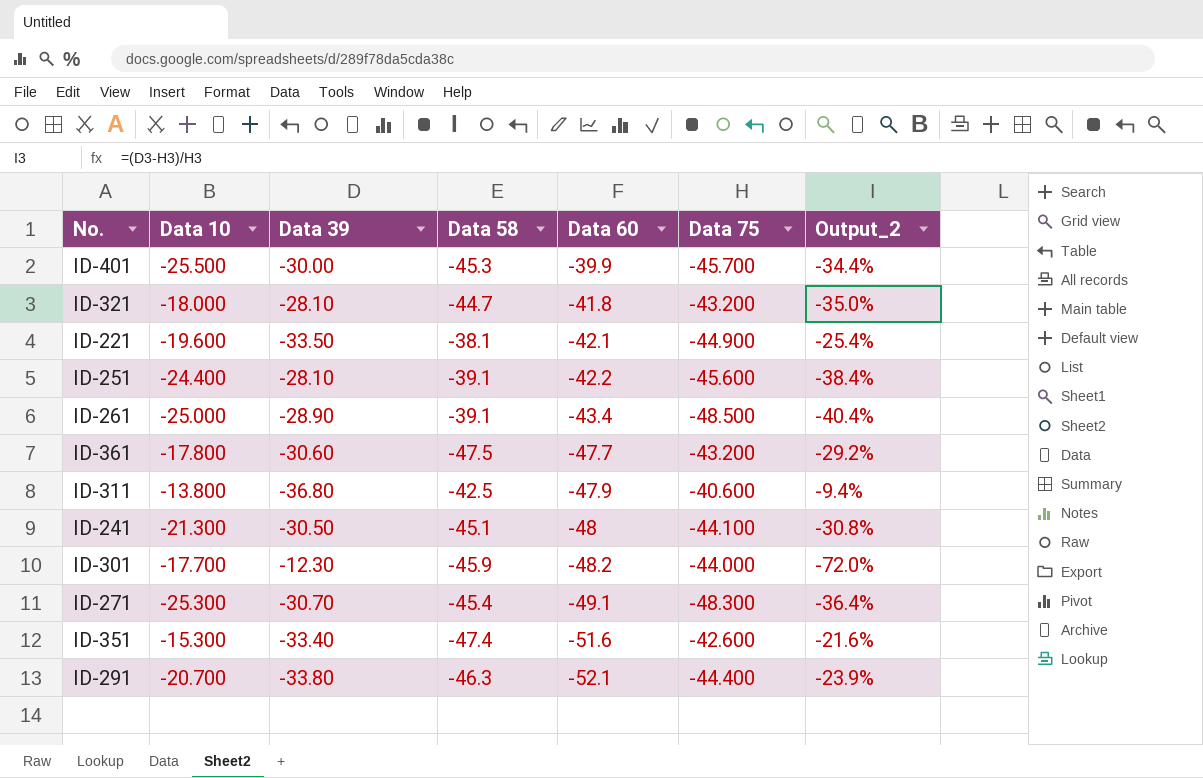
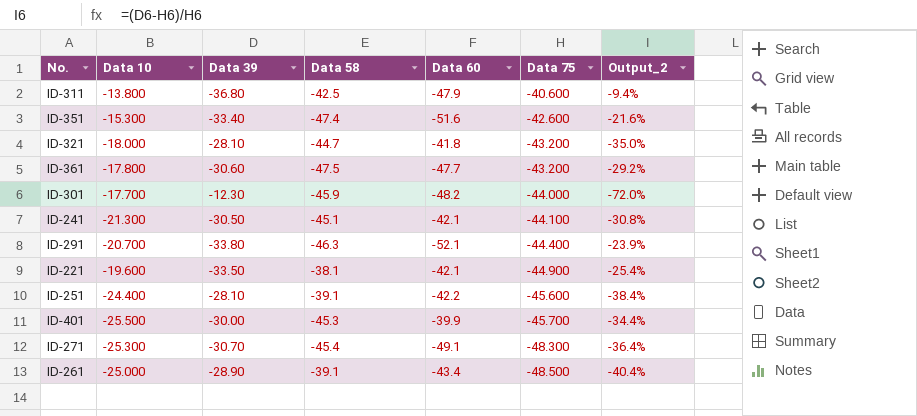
row order: Data 60 descending -> Data 75 descending
ID-241 | Data 60: -48 -> -42.1

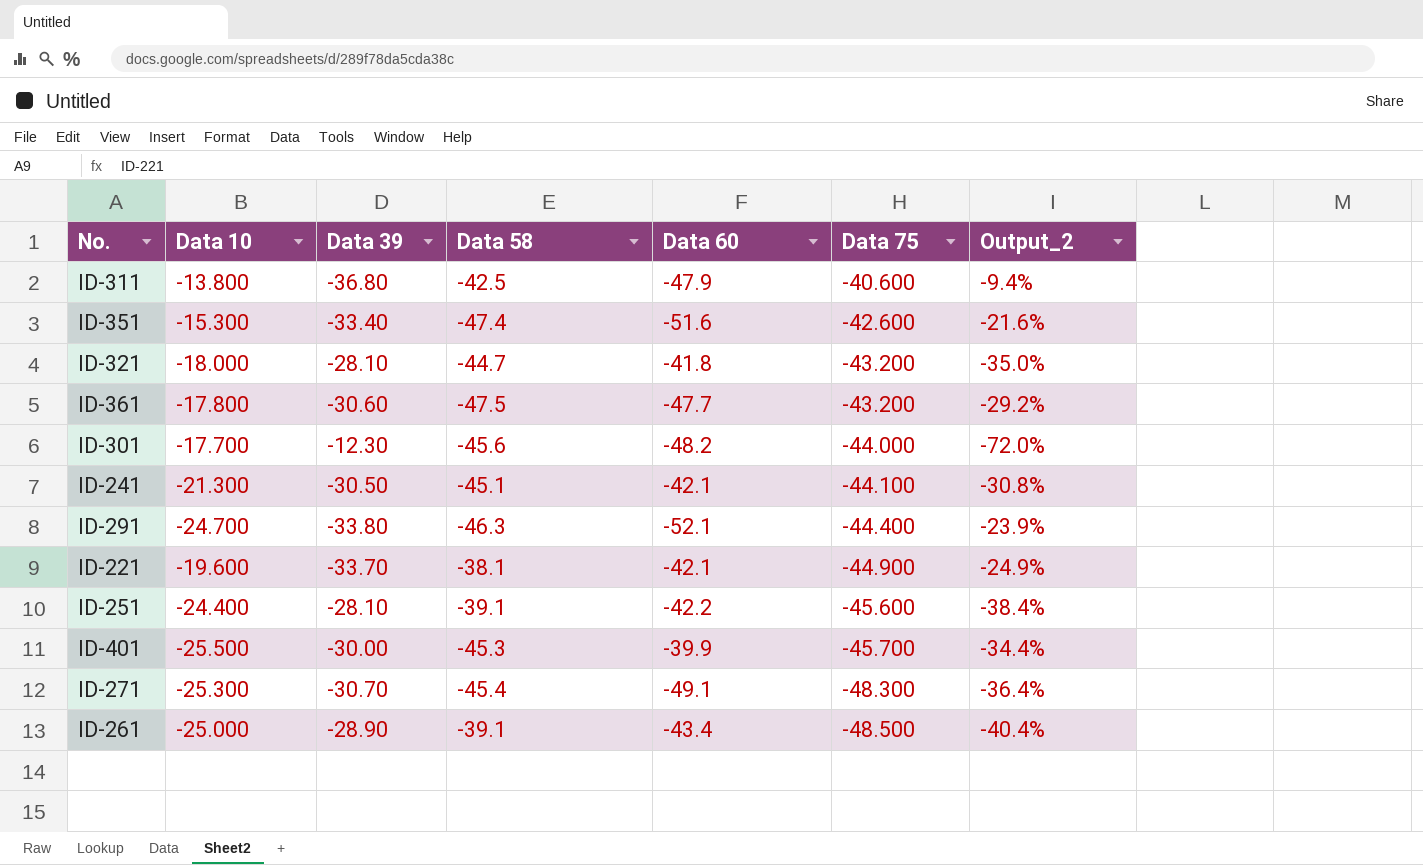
ID-301 | Data 58: -45.9 -> -45.6
ID-291 | Data 10: -20.700 -> -24.700
ID-221 | Data 39: -33.50 -> -33.70
ID-221 | Output_2: -25.4% -> -24.9%

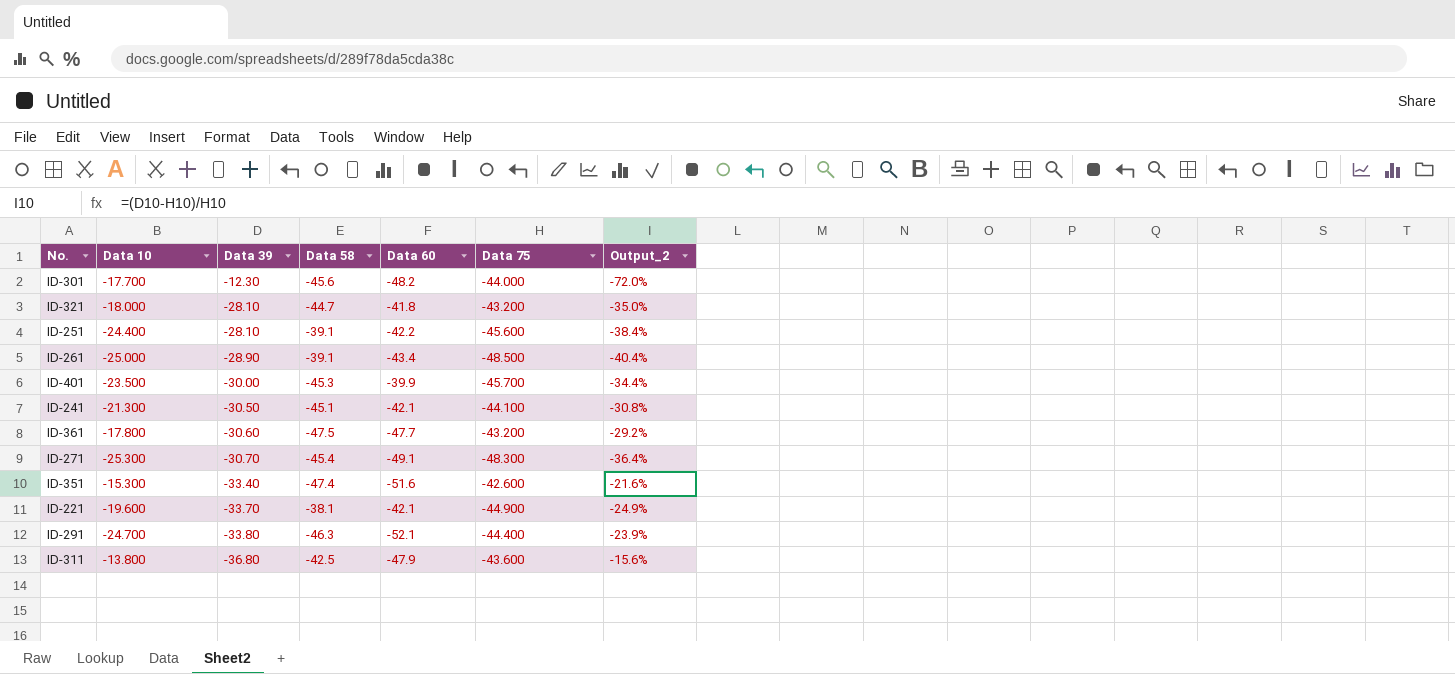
row order: Data 75 descending -> Data 39 descending
ID-401 | Data 10: -25.500 -> -23.500
ID-311 | Data 75: -40.600 -> -43.600
ID-311 | Output_2: -9.4% -> -15.6%

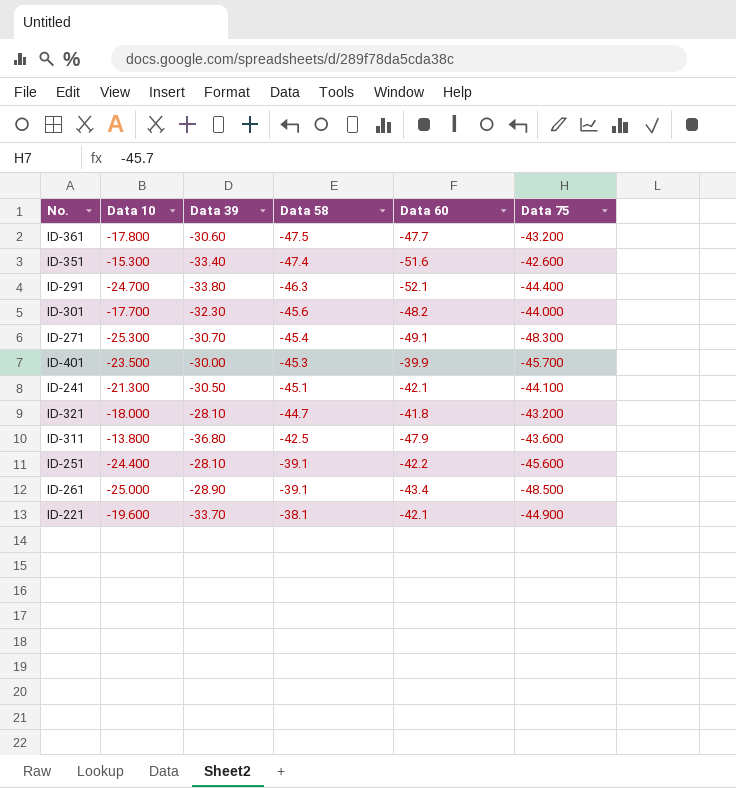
row order: Data 39 descending -> Data 58 ascending
column Output_2 | formula: ([Data 39] - [Data 75]) / [Data 75] -> none
ID-301 | Data 39: -12.30 -> -32.30

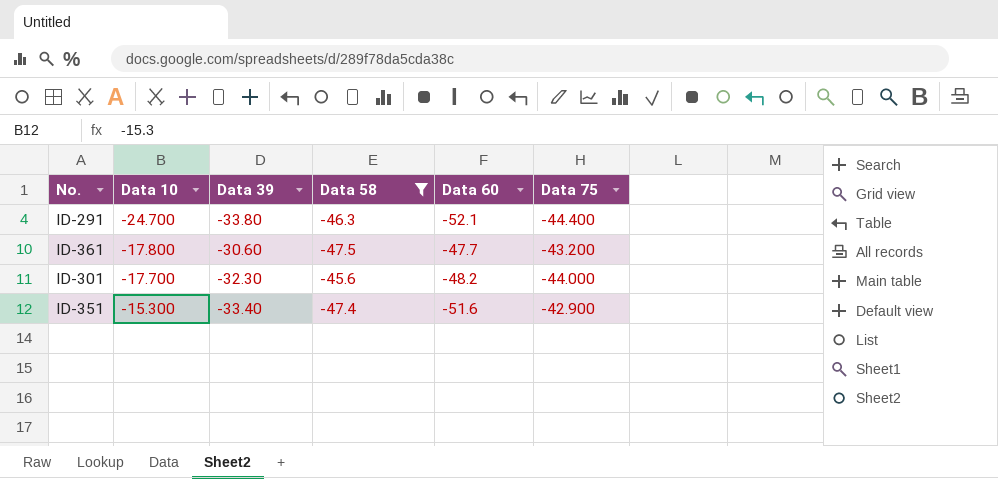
filter: none -> Data 58 <= -45.6
row order: Data 58 ascending -> Data 10 ascending
ID-351 | Data 75: -42.600 -> -42.900

